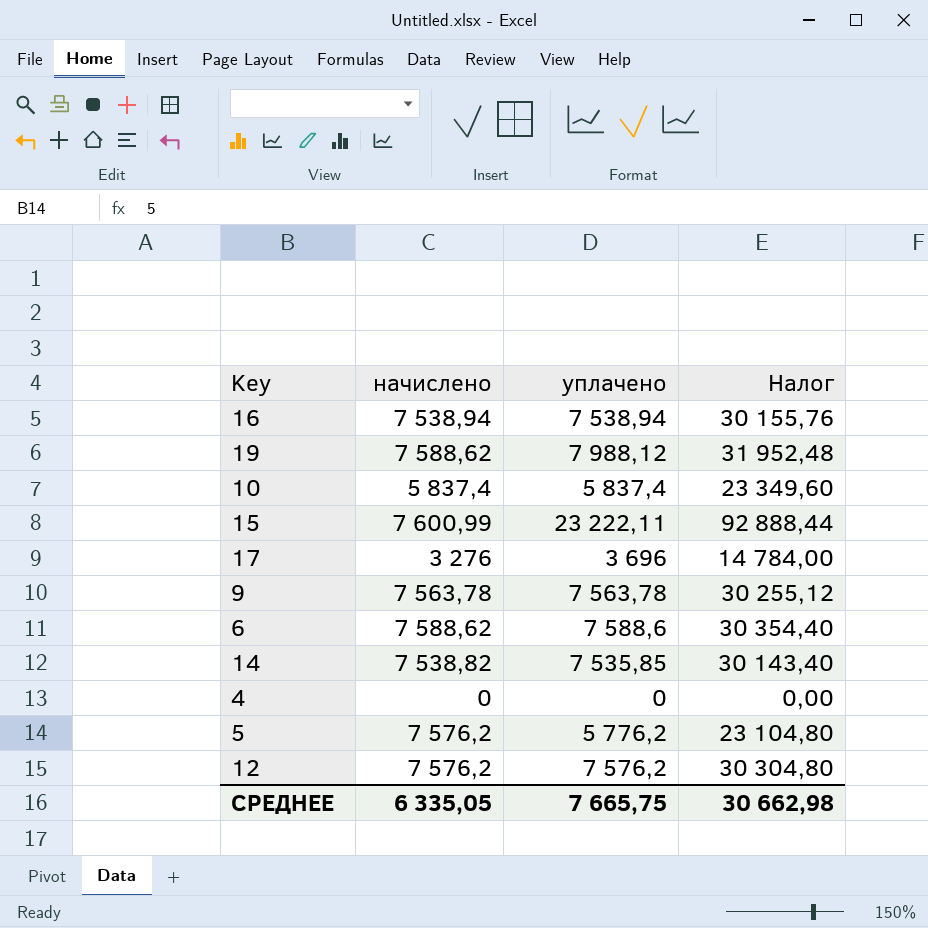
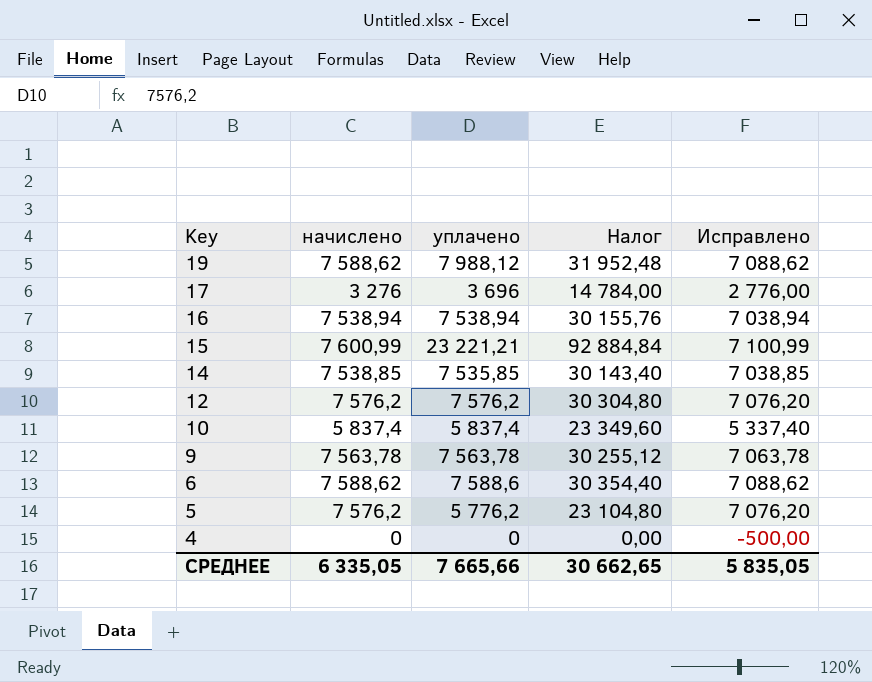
row order: none -> Key descending
column Исправлено | formula: none -> [начислено] - 500
15 | уплачено: 23 222,11 -> 23 221,21
15 | Налог: 92 888,44 -> 92 884,84
14 | начислено: 7 538,82 -> 7 538,85
СРЕДНЕЕ | уплачено: 7 665,75 -> 7 665,66
СРЕДНЕЕ | Налог: 30 662,98 -> 30 662,65

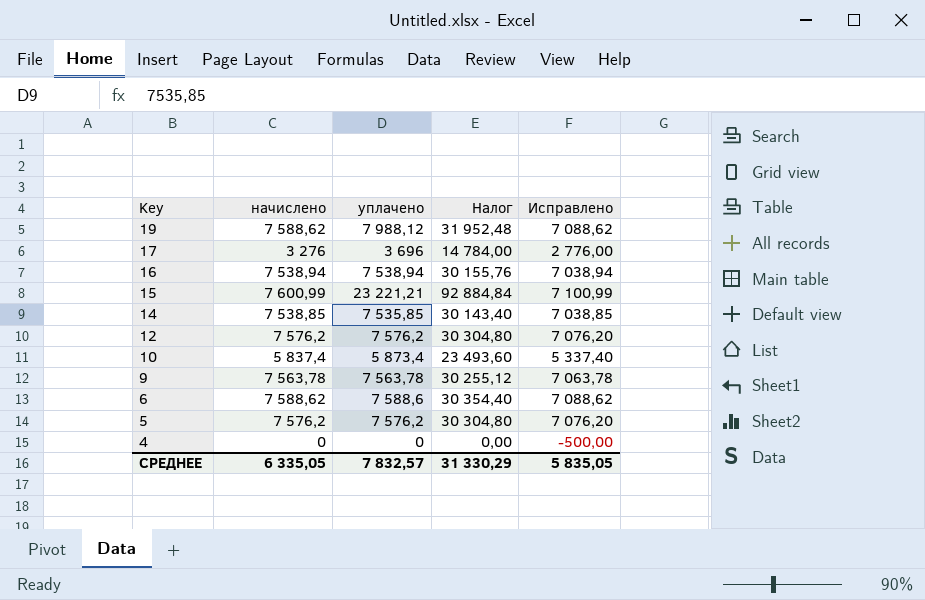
10 | уплачено: 5 837,4 -> 5 873,4
10 | Налог: 23 349,60 -> 23 493,60
5 | уплачено: 5 776,2 -> 7 576,2
5 | Налог: 23 104,80 -> 30 304,80
СРЕДНЕЕ | уплачено: 7 665,66 -> 7 832,57
СРЕДНЕЕ | Налог: 30 662,65 -> 31 330,29

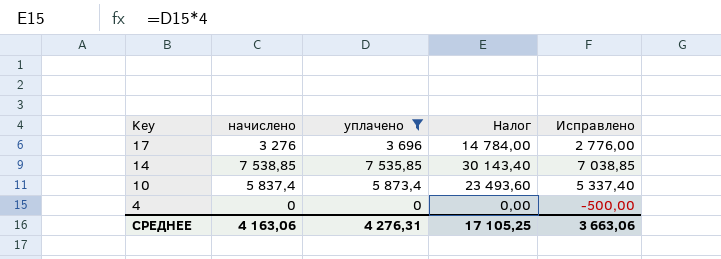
filter: none -> уплачено <= 7 535,85
СРЕДНЕЕ | начислено: 6 335,05 -> 4 163,06
СРЕДНЕЕ | уплачено: 7 832,57 -> 4 276,31
СРЕДНЕЕ | Налог: 31 330,29 -> 17 105,25
СРЕДНЕЕ | Исправлено: 5 835,05 -> 3 663,06

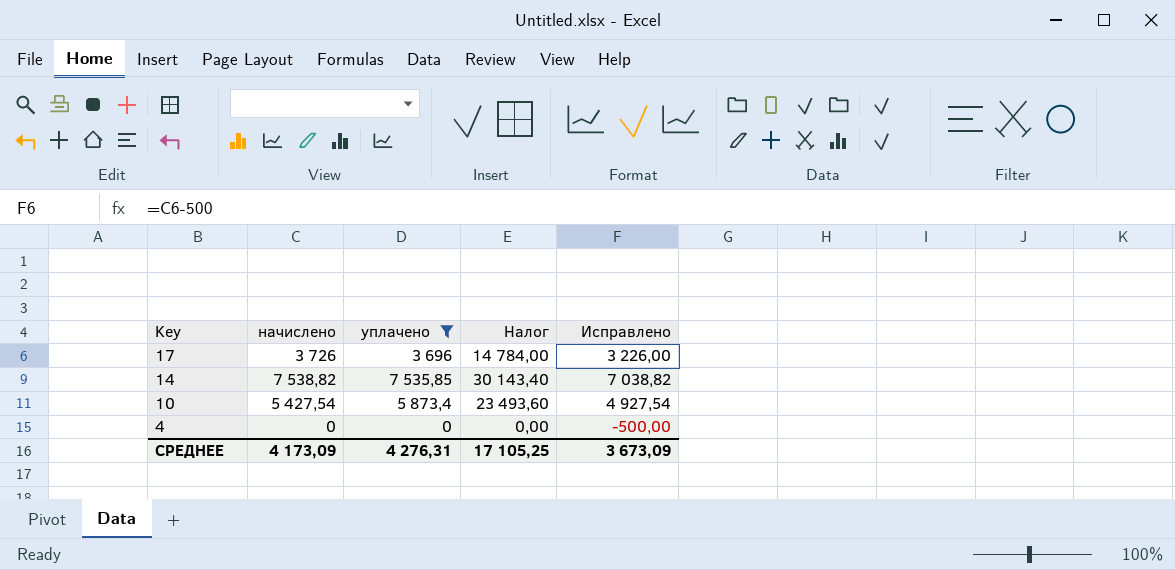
17 | начислено: 3 276 -> 3 726
17 | Исправлено: 2 776,00 -> 3 226,00
14 | начислено: 7 538,85 -> 7 538,82
14 | Исправлено: 7 038,85 -> 7 038,82
10 | начислено: 5 837,4 -> 5 427,54
10 | Исправлено: 5 337,40 -> 4 927,54
СРЕДНЕЕ | начислено: 4 163,06 -> 4 173,09
СРЕДНЕЕ | Исправлено: 3 663,06 -> 3 673,09

